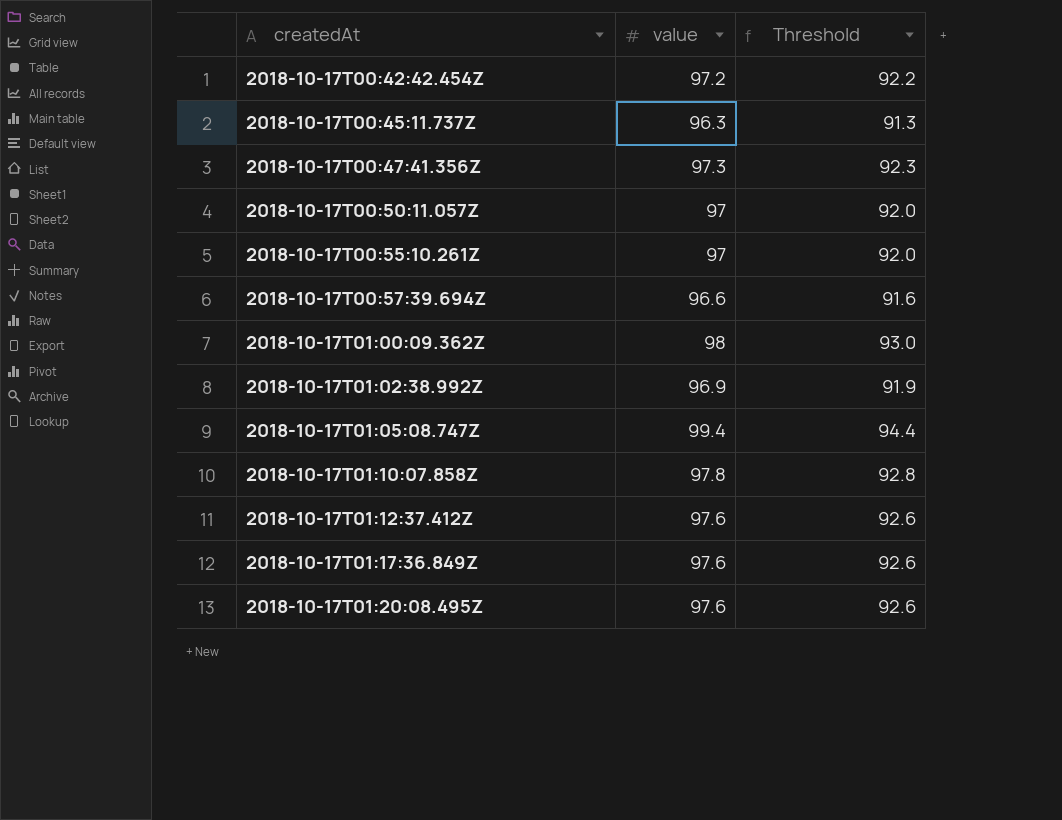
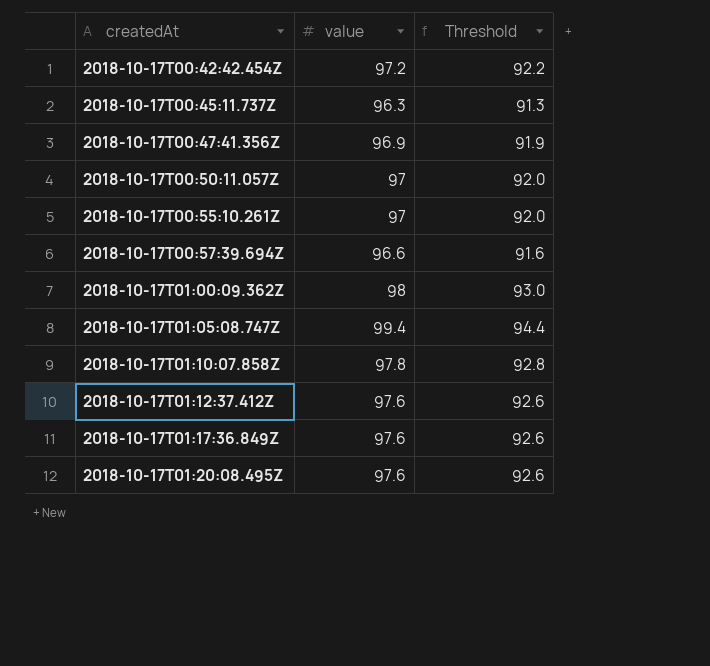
row 2018-10-17T01:02:38.992Z: 96.9 | 91.9 -> none
2018-10-17T00:47:41.356Z | value: 97.3 -> 96.9
2018-10-17T00:47:41.356Z | Threshold: 92.3 -> 91.9

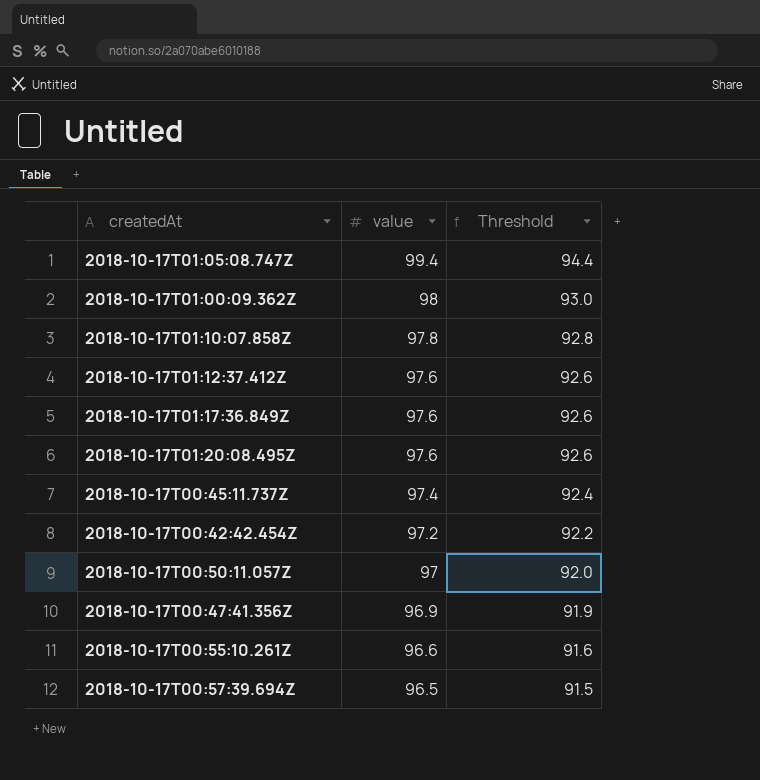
row order: createdAt ascending -> value descending
2018-10-17T00:45:11.737Z | value: 96.3 -> 97.4
2018-10-17T00:45:11.737Z | Threshold: 91.3 -> 92.4
2018-10-17T00:55:10.261Z | value: 97 -> 96.6
2018-10-17T00:55:10.261Z | Threshold: 92.0 -> 91.6
2018-10-17T00:57:39.694Z | value: 96.6 -> 96.5
2018-10-17T00:57:39.694Z | Threshold: 91.6 -> 91.5

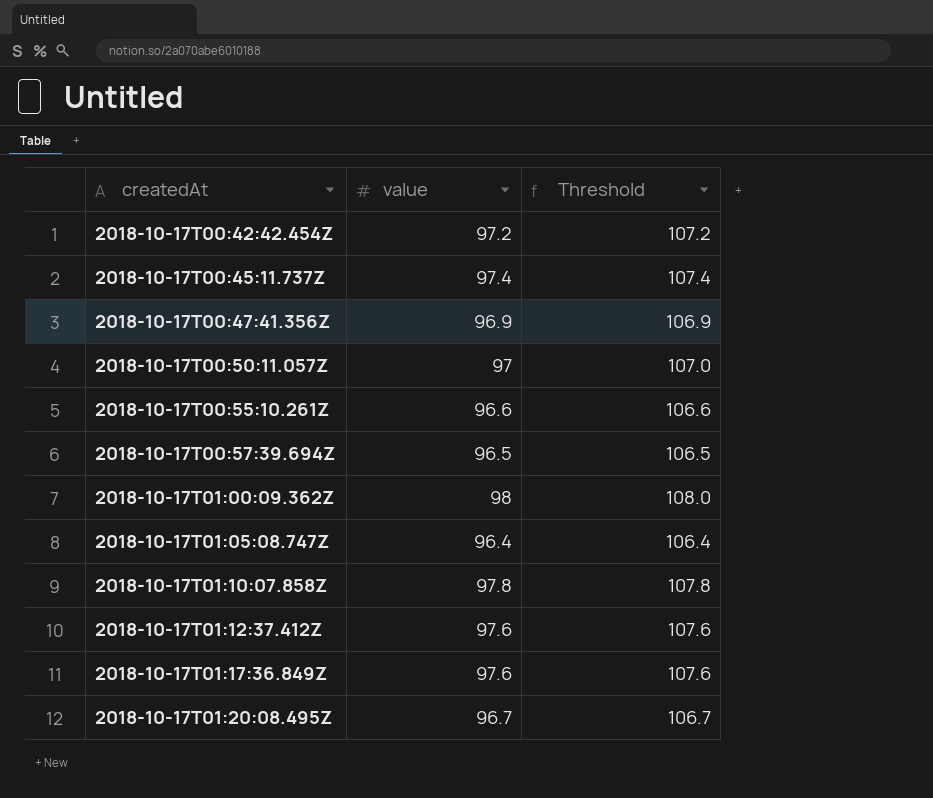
row order: value descending -> createdAt ascending
column Threshold | formula: [value] - 5 -> [value] + 10
2018-10-17T01:05:08.747Z | value: 99.4 -> 96.4
2018-10-17T01:20:08.495Z | value: 97.6 -> 96.7

